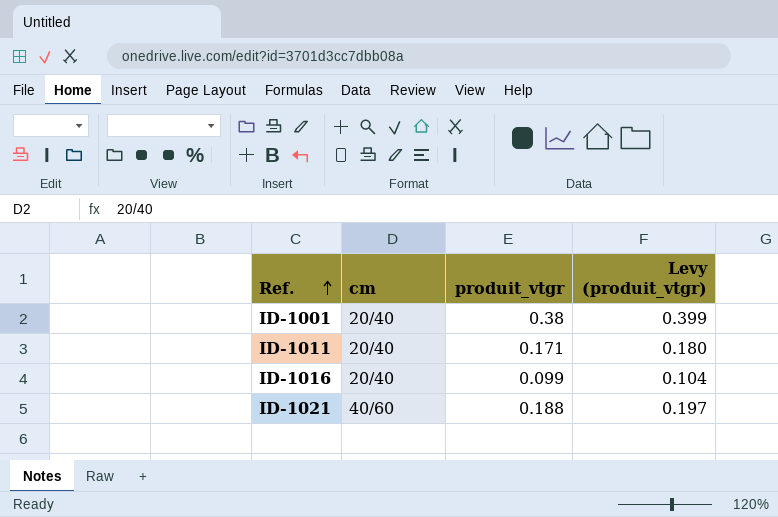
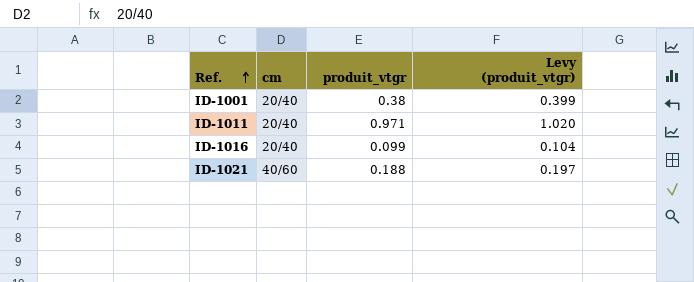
ID-1011 | produit_vtgr: 0.171 -> 0.971
ID-1011 | Levy (produit_vtgr): 0.180 -> 1.020

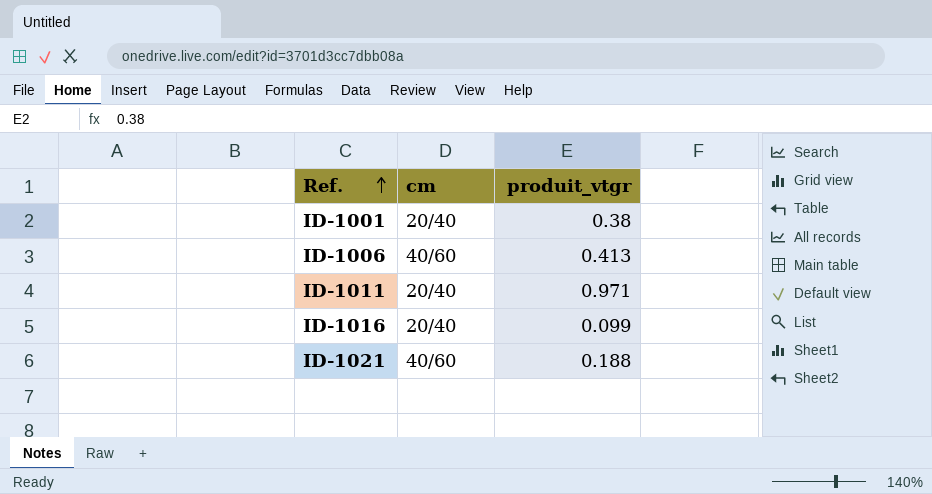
column Levy (produit_vtgr) | formula: [produit_vtgr] * 1.05 -> none
row ID-1006: none -> 40/60 | 0.413

